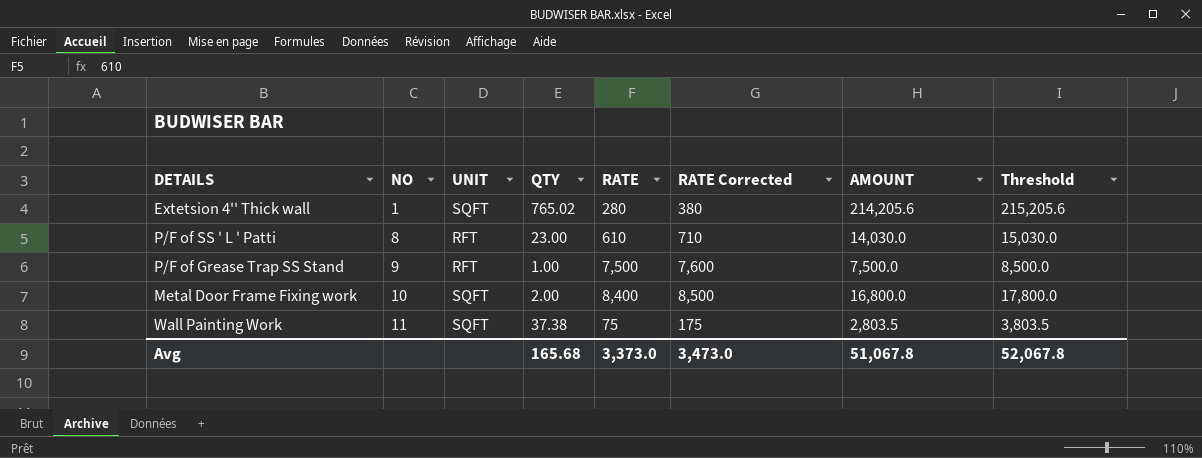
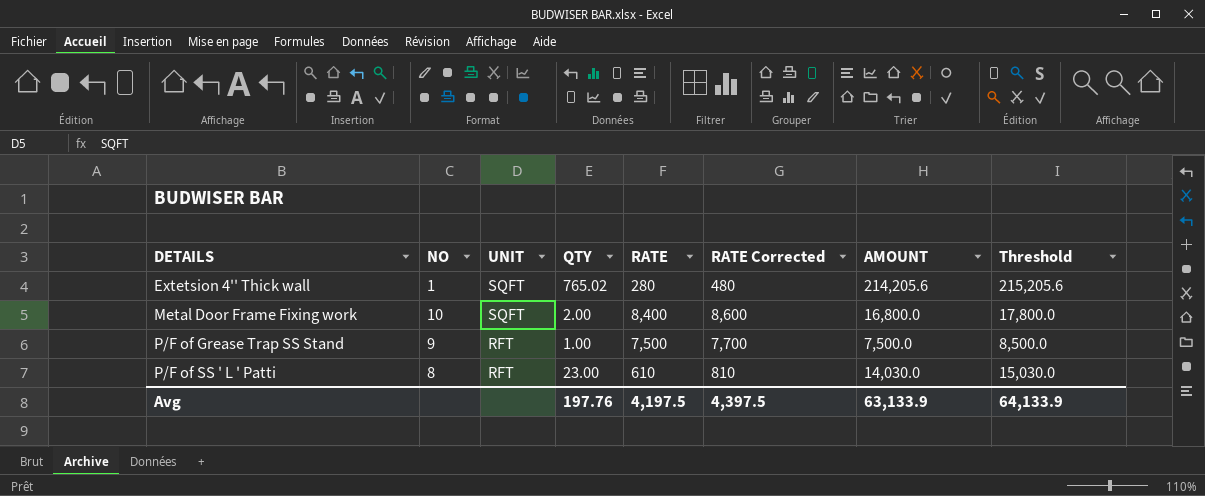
row order: NO ascending -> DETAILS ascending
column RATE Corrected | formula: [RATE] + 100 -> [RATE] + 200
row Wall Painting Work: 11 | SQFT | 37.38 | 75 | 175 | 2,803.5 | 3,803.5 -> none
Avg | QTY: 165.68 -> 197.76
Avg | RATE: 3,373.0 -> 4,197.5
Avg | RATE Corrected: 3,473.0 -> 4,397.5
Avg | AMOUNT: 51,067.8 -> 63,133.9
Avg | Threshold: 52,067.8 -> 64,133.9

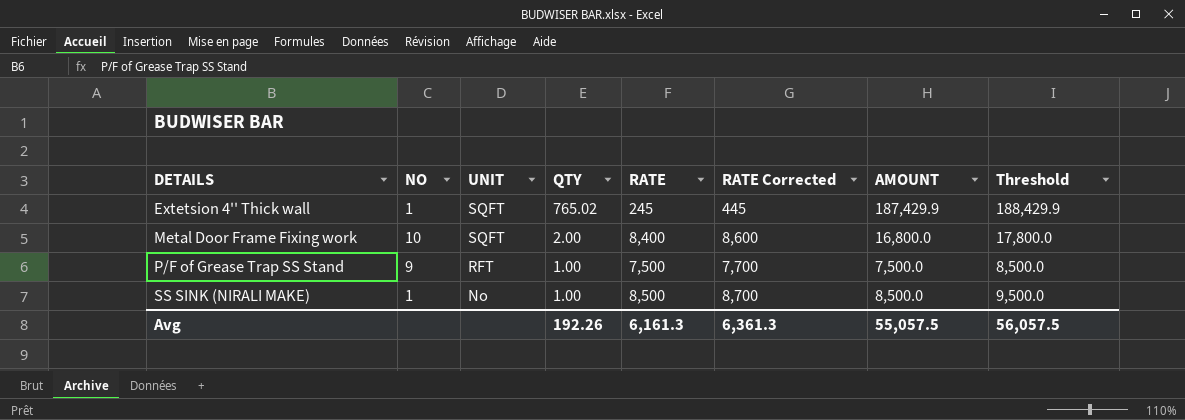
row P/F of SS ' L ' Patti: 8 | RFT | 23.00 | 610 | 810 | 14,030.0 | 15,030.0 -> none
Extetsion 4'' Thick wall | RATE: 280 -> 245
Extetsion 4'' Thick wall | RATE Corrected: 480 -> 445
Extetsion 4'' Thick wall | AMOUNT: 214,205.6 -> 187,429.9
Extetsion 4'' Thick wall | Threshold: 215,205.6 -> 188,429.9
row SS SINK (NIRALI MAKE): none -> 1 | No | 1.00 | 8,500 | 8,700 | 8,500.0 | 9,500.0
Avg | QTY: 197.76 -> 192.26
Avg | RATE: 4,197.5 -> 6,161.3
Avg | RATE Corrected: 4,397.5 -> 6,361.3
Avg | AMOUNT: 63,133.9 -> 55,057.5
Avg | Threshold: 64,133.9 -> 56,057.5

